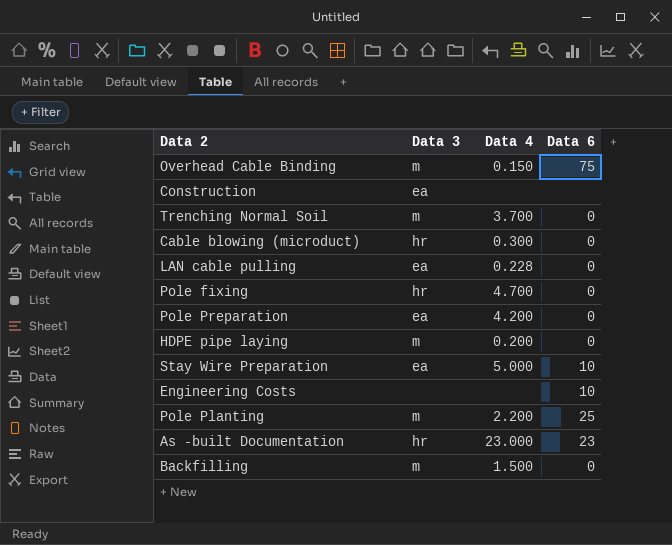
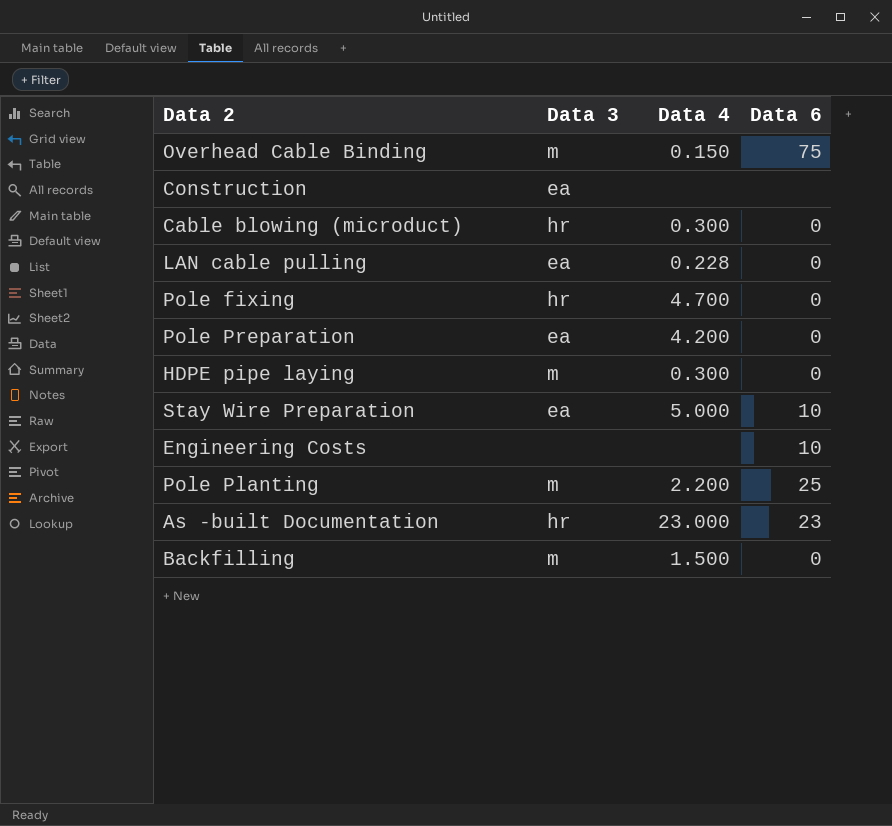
row Trenching Normal Soil: m | 3.700 | 0 -> none
HDPE pipe laying | Data 4: 0.200 -> 0.300

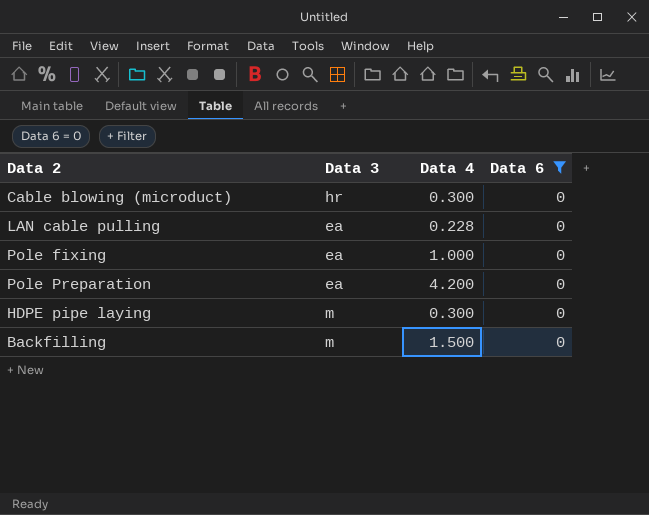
filter: none -> Data 6 = 0
Pole fixing | Data 3: hr -> ea
Pole fixing | Data 4: 4.700 -> 1.000

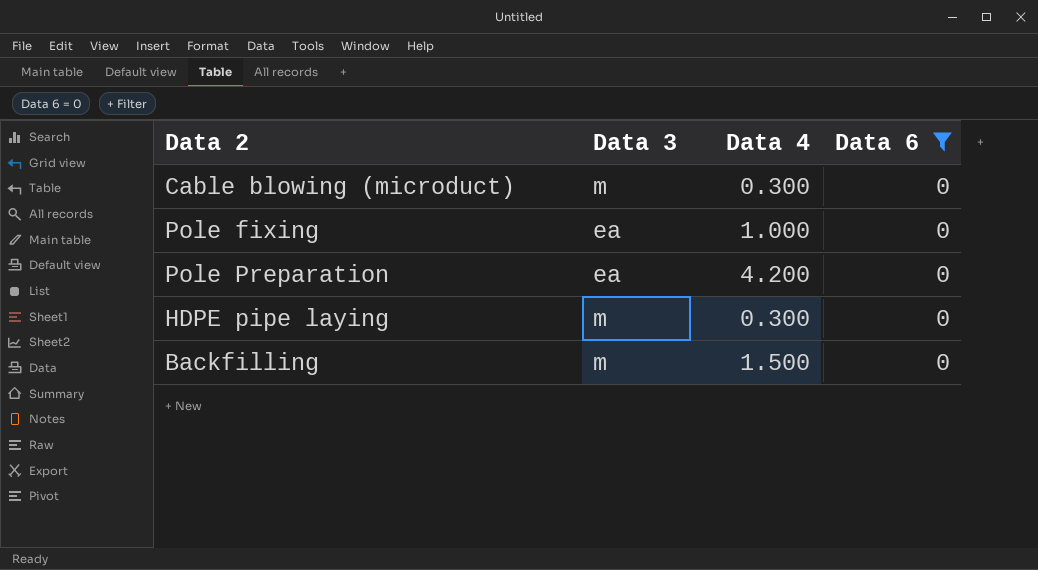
row LAN cable pulling: ea | 0.228 | 0 -> none
Cable blowing (microduct) | Data 3: hr -> m

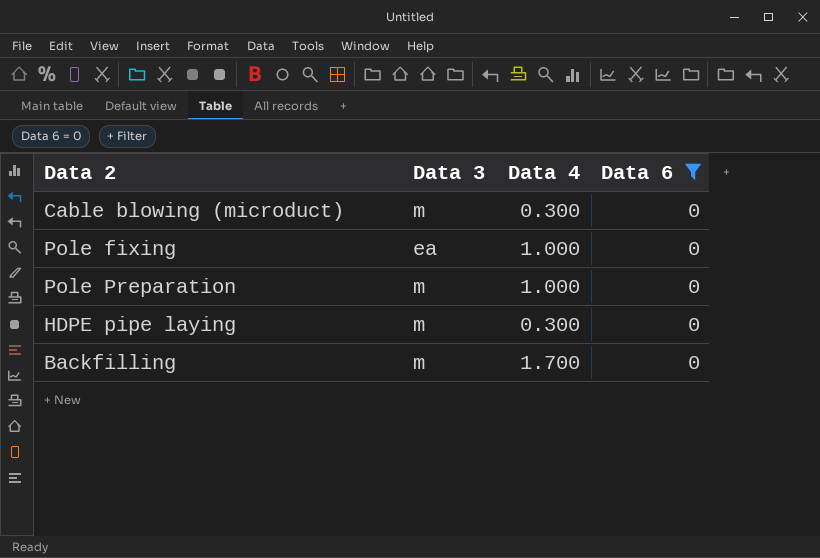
Pole Preparation | Data 3: ea -> m
Pole Preparation | Data 4: 4.200 -> 1.000
Backfilling | Data 4: 1.500 -> 1.700

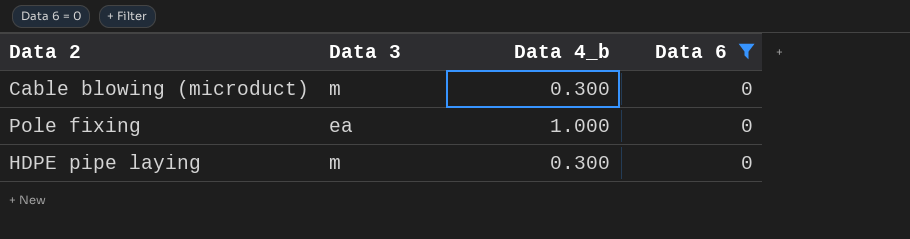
column name: Data 4 -> Data 4_b
row Pole Preparation: m | 1.000 | 0 -> none
row Backfilling: m | 1.700 | 0 -> none

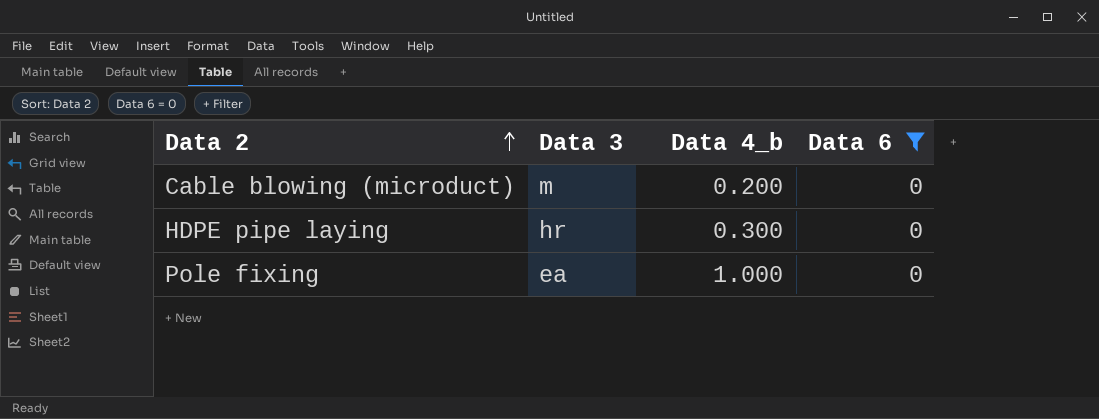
row order: none -> Data 2 ascending
Cable blowing (microduct) | Data 4_b: 0.300 -> 0.200
HDPE pipe laying | Data 3: m -> hr

